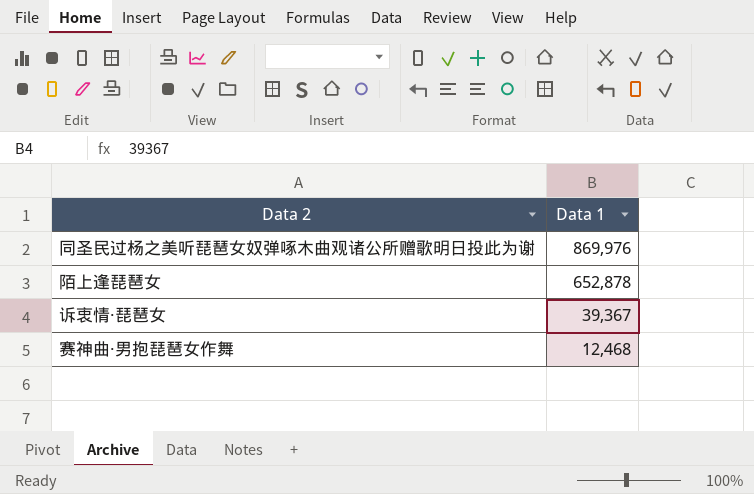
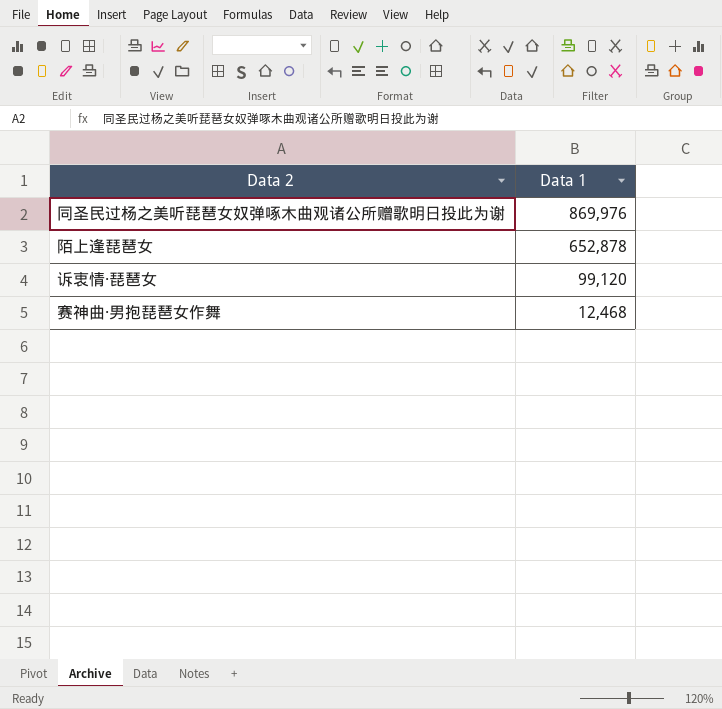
诉衷情·琵琶女 | Data 1: 39,367 -> 99,120

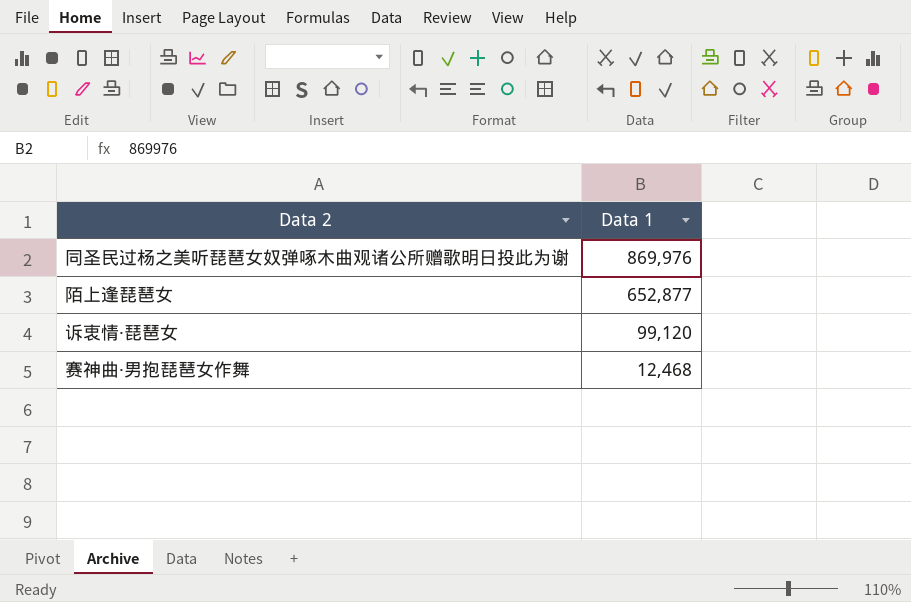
陌上逢琵琶女 | Data 1: 652,878 -> 652,877

